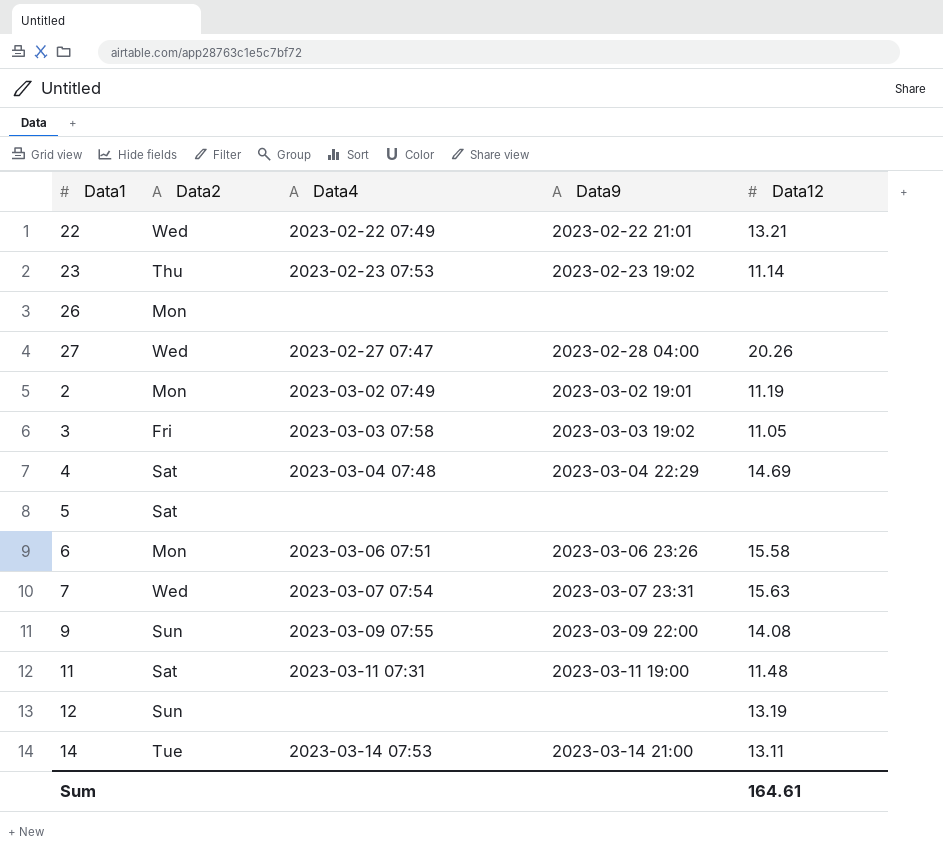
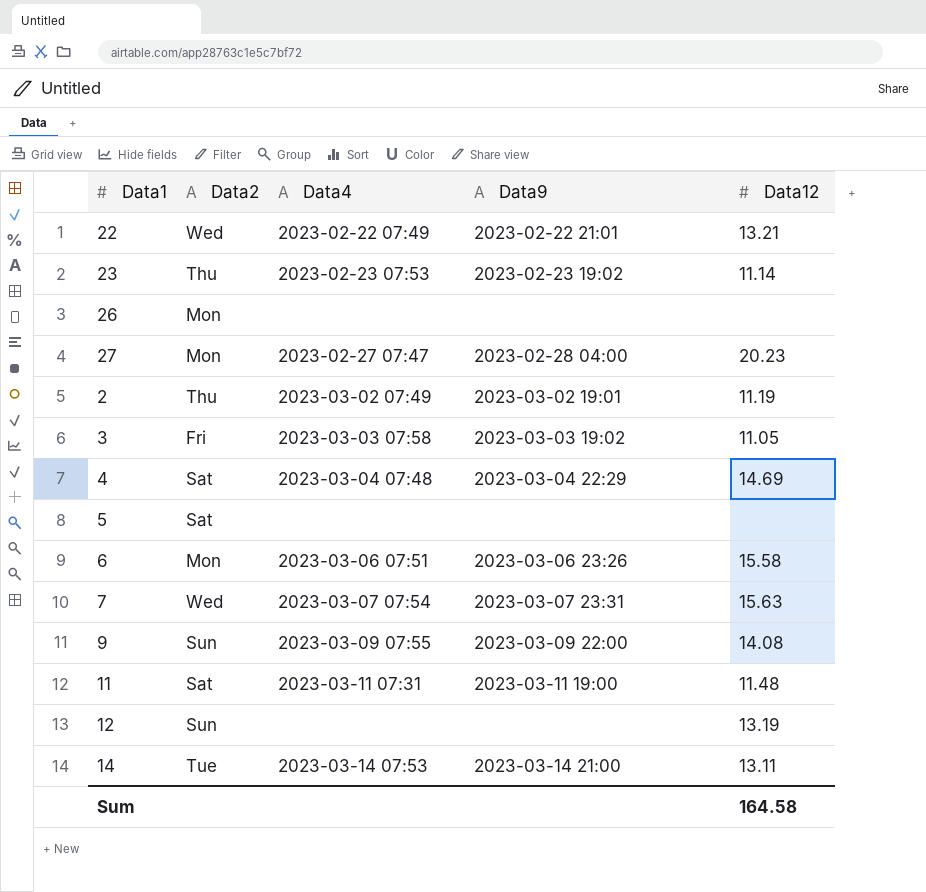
27 | Data2: Wed -> Mon
27 | Data12: 20.26 -> 20.23
2 | Data2: Mon -> Thu
Sum | Data12: 164.61 -> 164.58

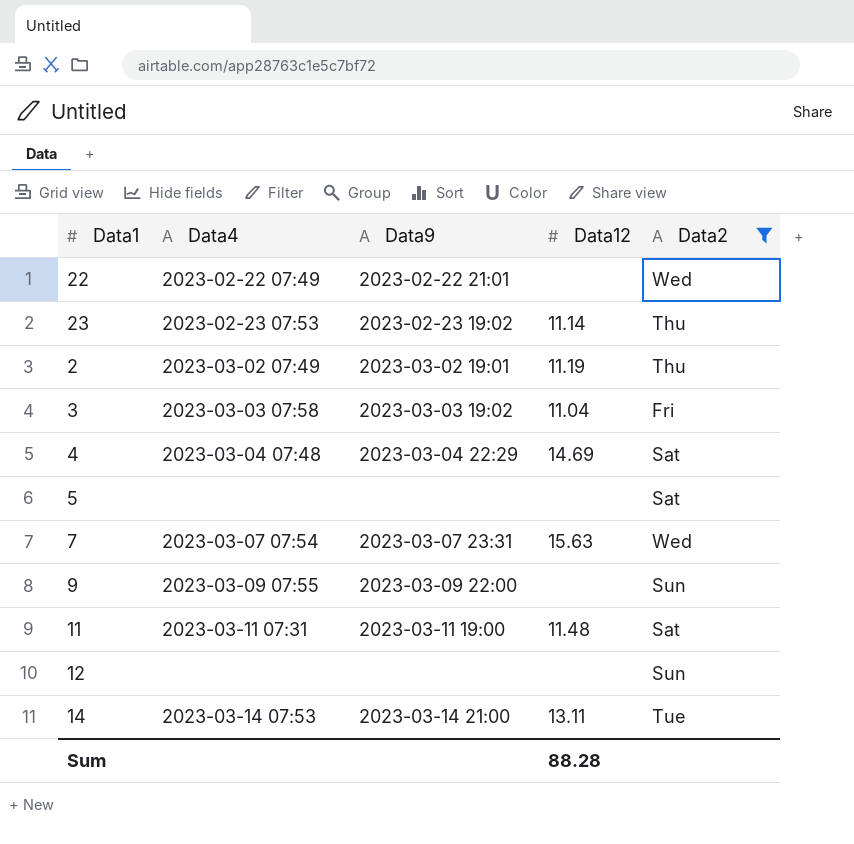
filter: none -> Data2 != Mon
column Data2 | position: 2 -> 5
22 | Data12: 13.21 -> none
3 | Data12: 11.05 -> 11.04
9 | Data12: 14.08 -> none
12 | Data12: 13.19 -> none
Sum | Data12: 164.58 -> 88.28

